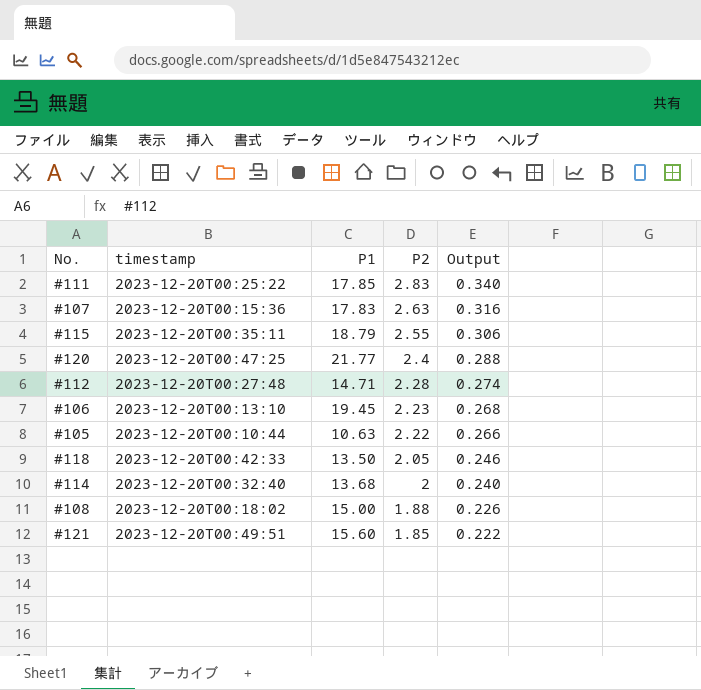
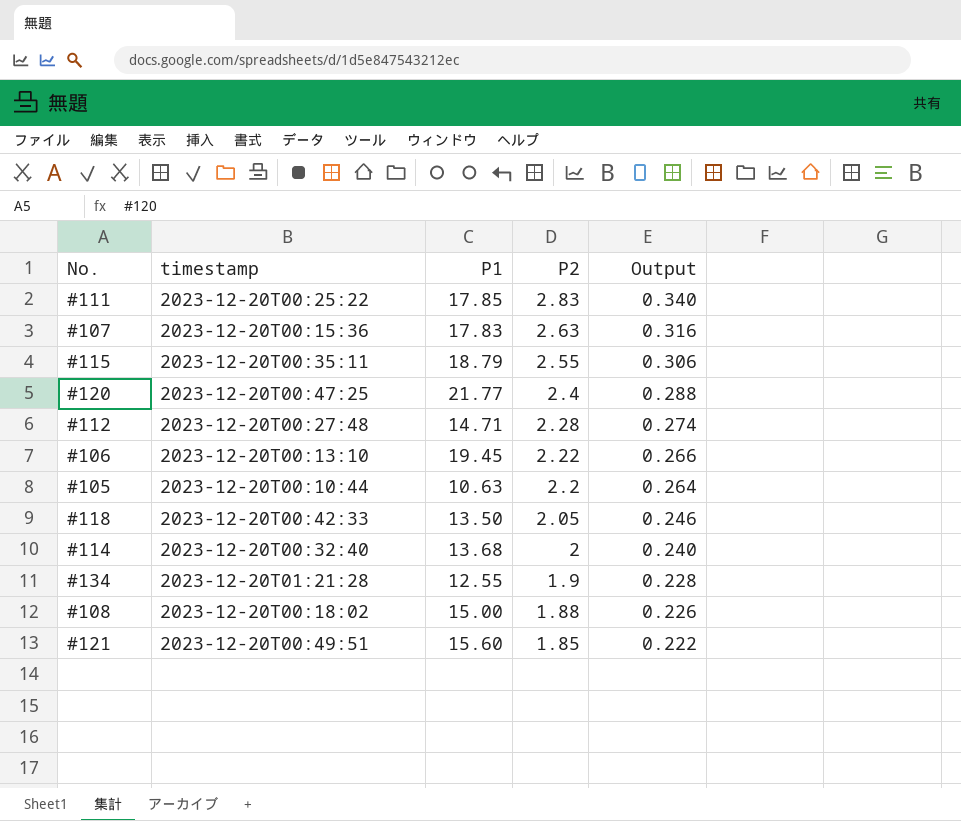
#106 | P2: 2.23 -> 2.22
#106 | Output: 0.268 -> 0.266
#105 | P2: 2.22 -> 2.2
#105 | Output: 0.266 -> 0.264
row #134: none -> 2023-12-20T01:21:28 | 12.55 | 1.9 | 0.228

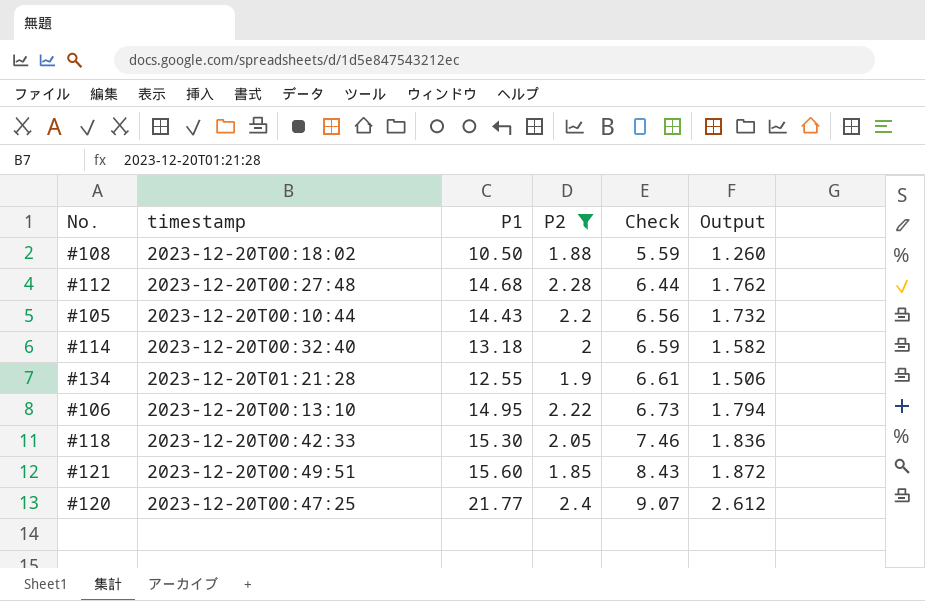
filter: none -> P2 <= 2.4
row order: P2 descending -> Check ascending
column Check | formula: none -> [P1] / [P2]
column Output | formula: [P2] * 0.12 -> [P1] * 0.12
#108 | P1: 15.00 -> 10.50
#112 | P1: 14.71 -> 14.68
#105 | P1: 10.63 -> 14.43
#114 | P1: 13.68 -> 13.18
#106 | P1: 19.45 -> 14.95
#118 | P1: 13.50 -> 15.30

